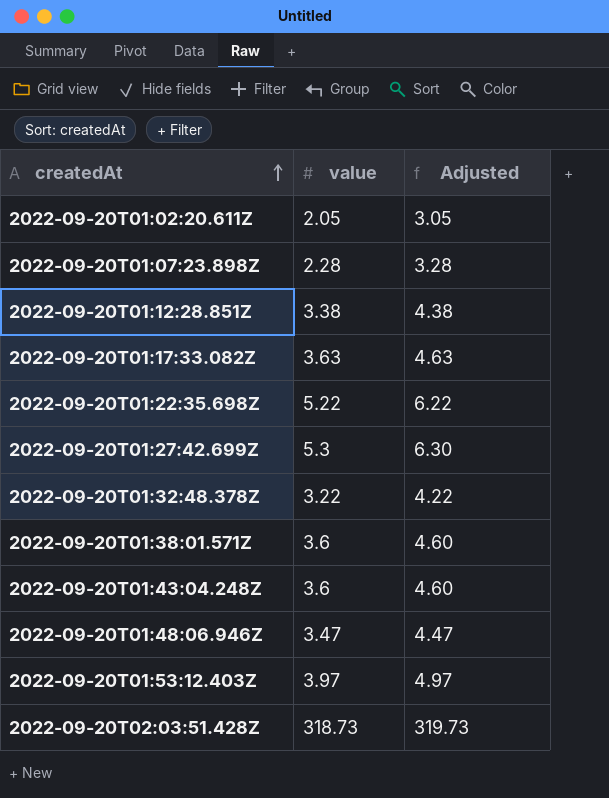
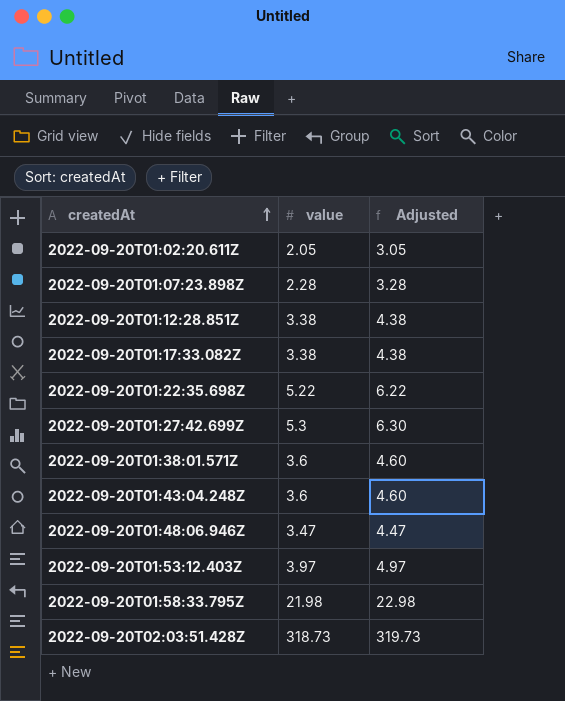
row 2022-09-20T01:32:48.378Z: 3.22 | 4.22 -> none
2022-09-20T01:17:33.082Z | value: 3.63 -> 3.38
2022-09-20T01:17:33.082Z | Adjusted: 4.63 -> 4.38
row 2022-09-20T01:58:33.795Z: none -> 21.98 | 22.98

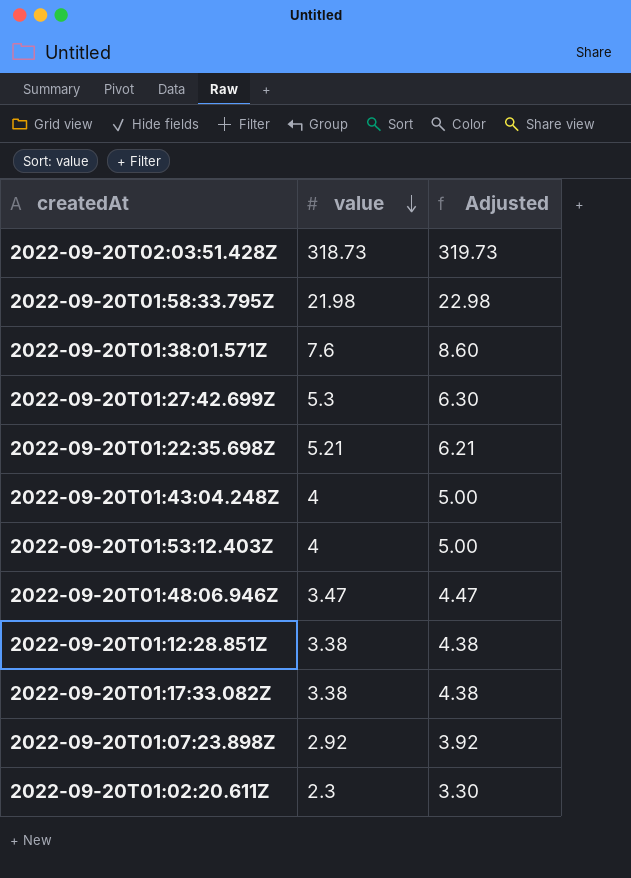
row order: createdAt ascending -> value descending
2022-09-20T01:38:01.571Z | value: 3.6 -> 7.6
2022-09-20T01:38:01.571Z | Adjusted: 4.60 -> 8.60
2022-09-20T01:22:35.698Z | value: 5.22 -> 5.21
2022-09-20T01:22:35.698Z | Adjusted: 6.22 -> 6.21
2022-09-20T01:43:04.248Z | value: 3.6 -> 4
2022-09-20T01:43:04.248Z | Adjusted: 4.60 -> 5.00
2022-09-20T01:53:12.403Z | value: 3.97 -> 4
2022-09-20T01:53:12.403Z | Adjusted: 4.97 -> 5.00
2022-09-20T01:07:23.898Z | value: 2.28 -> 2.92
2022-09-20T01:07:23.898Z | Adjusted: 3.28 -> 3.92
2022-09-20T01:02:20.611Z | value: 2.05 -> 2.3
2022-09-20T01:02:20.611Z | Adjusted: 3.05 -> 3.30

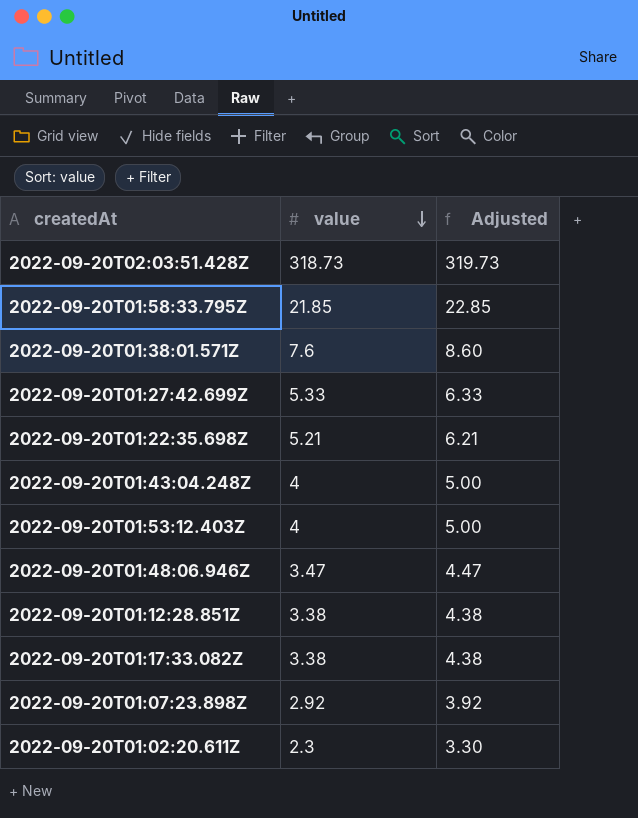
2022-09-20T01:58:33.795Z | value: 21.98 -> 21.85
2022-09-20T01:58:33.795Z | Adjusted: 22.98 -> 22.85
2022-09-20T01:27:42.699Z | value: 5.3 -> 5.33
2022-09-20T01:27:42.699Z | Adjusted: 6.30 -> 6.33

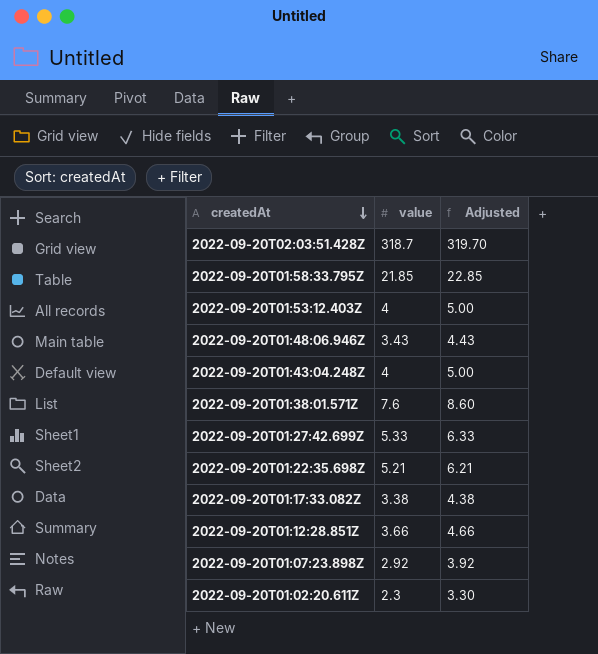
row order: value descending -> createdAt descending
2022-09-20T02:03:51.428Z | value: 318.73 -> 318.7
2022-09-20T02:03:51.428Z | Adjusted: 319.73 -> 319.70
2022-09-20T01:48:06.946Z | value: 3.47 -> 3.43
2022-09-20T01:48:06.946Z | Adjusted: 4.47 -> 4.43
2022-09-20T01:12:28.851Z | value: 3.38 -> 3.66
2022-09-20T01:12:28.851Z | Adjusted: 4.38 -> 4.66

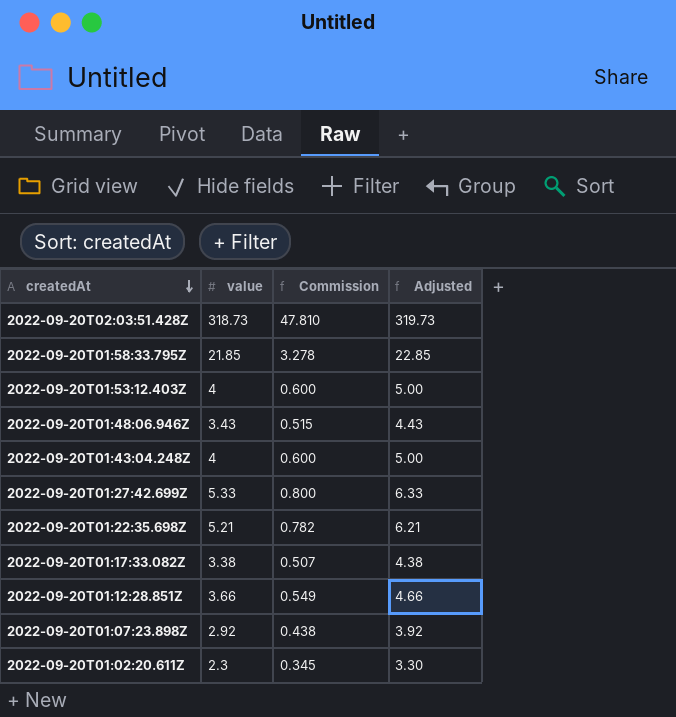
column Commission | formula: none -> [value] * 0.15
row 2022-09-20T01:38:01.571Z: 7.6 | 8.60 -> none
2022-09-20T02:03:51.428Z | value: 318.7 -> 318.73
2022-09-20T02:03:51.428Z | Adjusted: 319.70 -> 319.73

